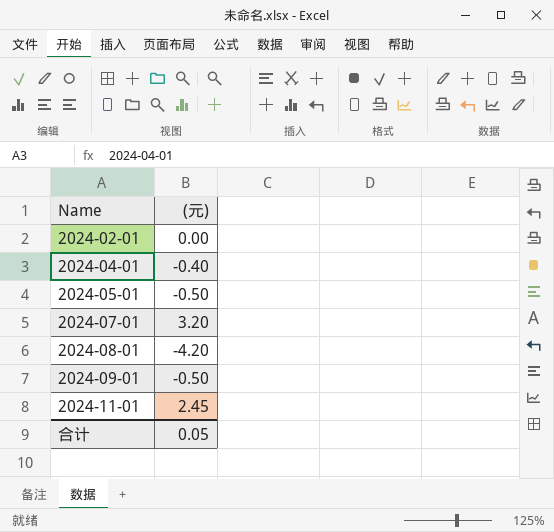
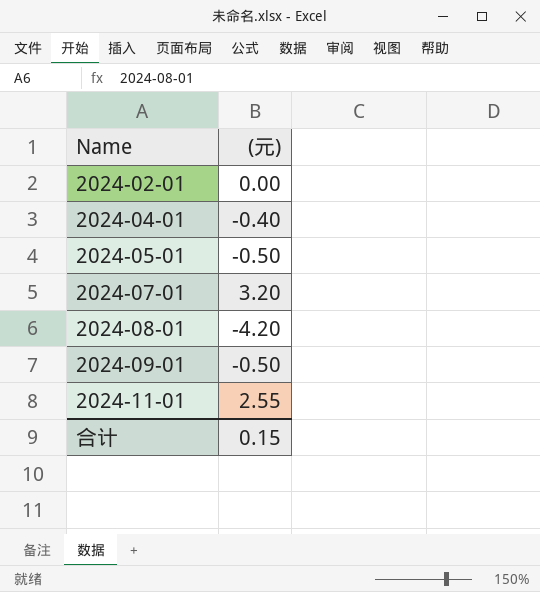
2024-11-01 | (元): 2.45 -> 2.55
合计 | (元): 0.05 -> 0.15

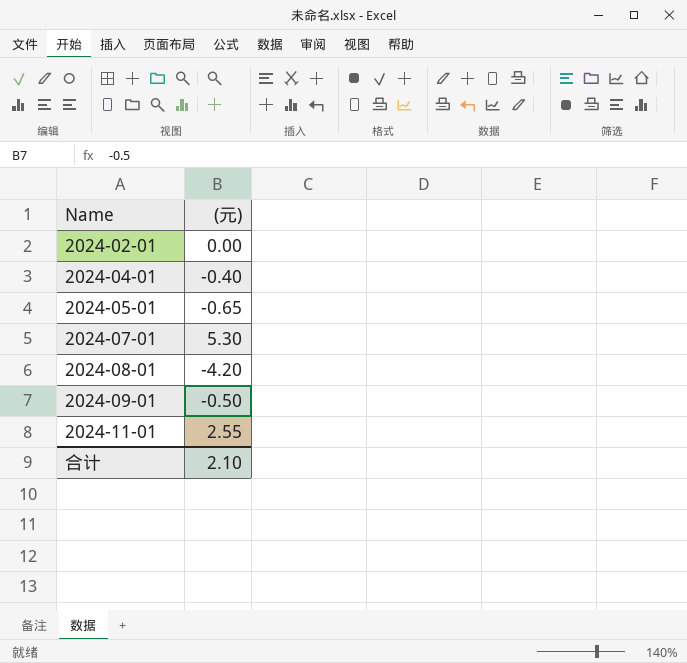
2024-05-01 | (元): -0.50 -> -0.65
2024-07-01 | (元): 3.20 -> 5.30
合计 | (元): 0.15 -> 2.10

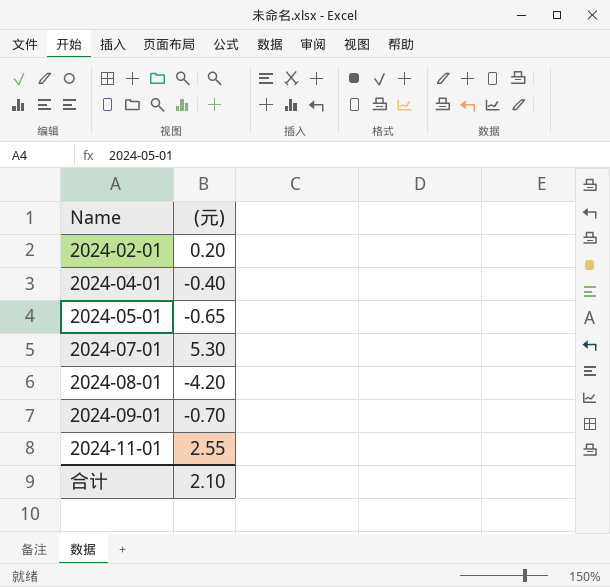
2024-02-01 | (元): 0.00 -> 0.20
2024-09-01 | (元): -0.50 -> -0.70

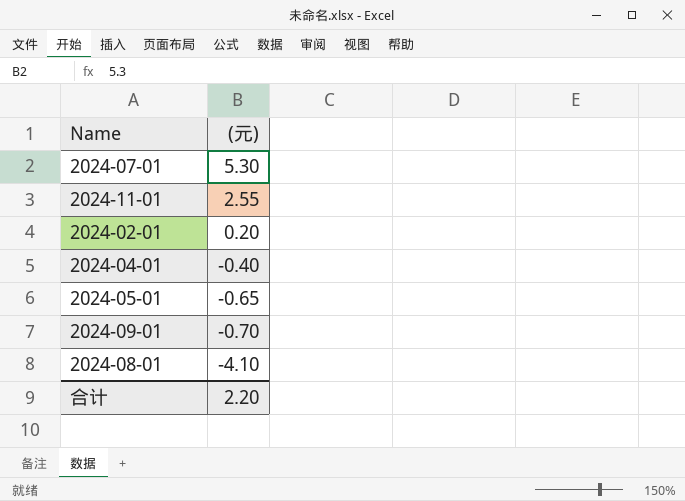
row order: Name ascending -> (元) descending
2024-08-01 | (元): -4.20 -> -4.10
合计 | (元): 2.10 -> 2.20

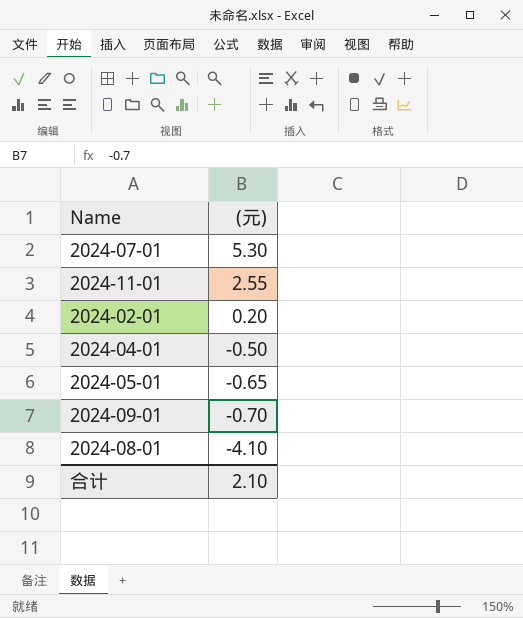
2024-04-01 | (元): -0.40 -> -0.50
合计 | (元): 2.20 -> 2.10

